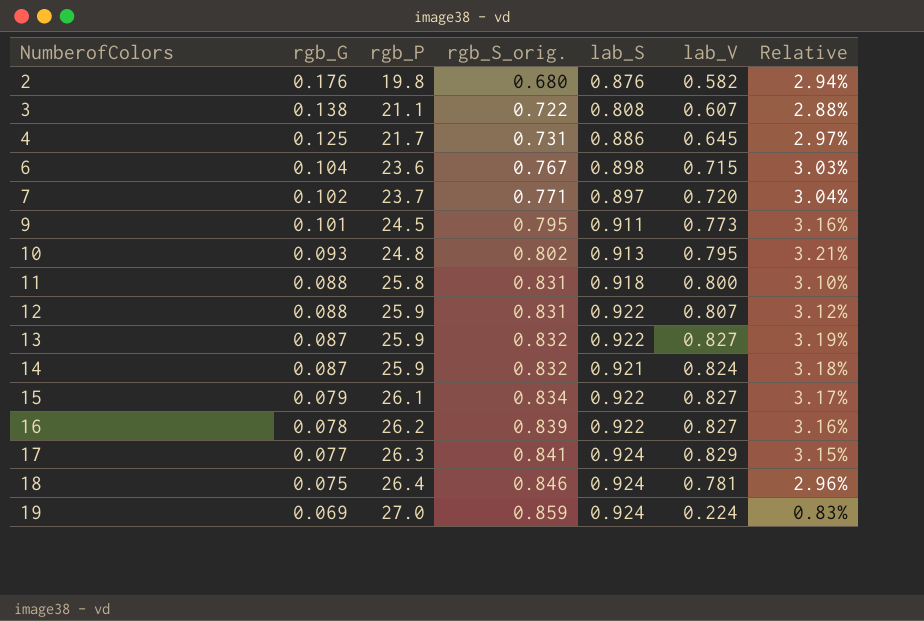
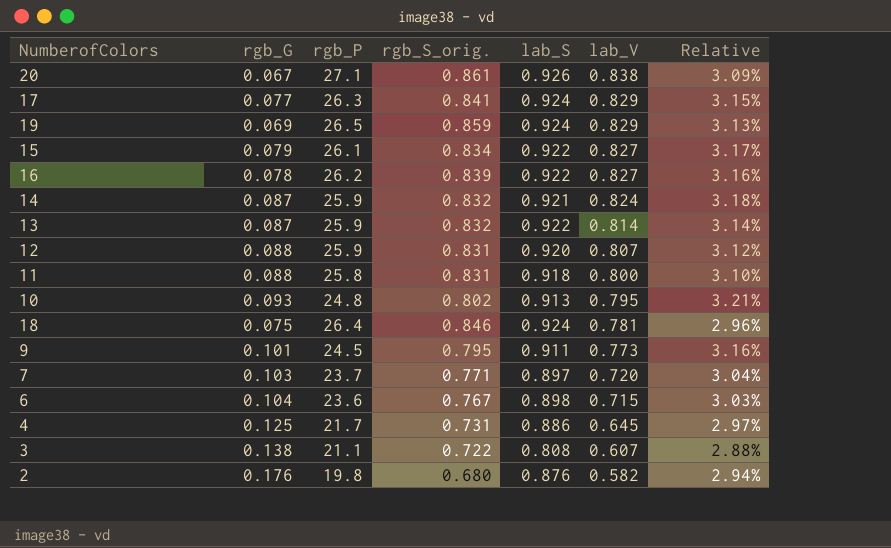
row order: NumberofColors ascending -> lab_V descending
row 20: none -> 0.067 | 27.1 | 0.861 | 0.926 | 0.838 | 3.09%
19 | rgb_P: 27.0 -> 26.5
19 | lab_V: 0.224 -> 0.829
19 | Relative: 0.83% -> 3.13%
13 | lab_V: 0.827 -> 0.814
13 | Relative: 3.19% -> 3.14%
12 | lab_S: 0.922 -> 0.920
7 | rgb_G: 0.102 -> 0.103

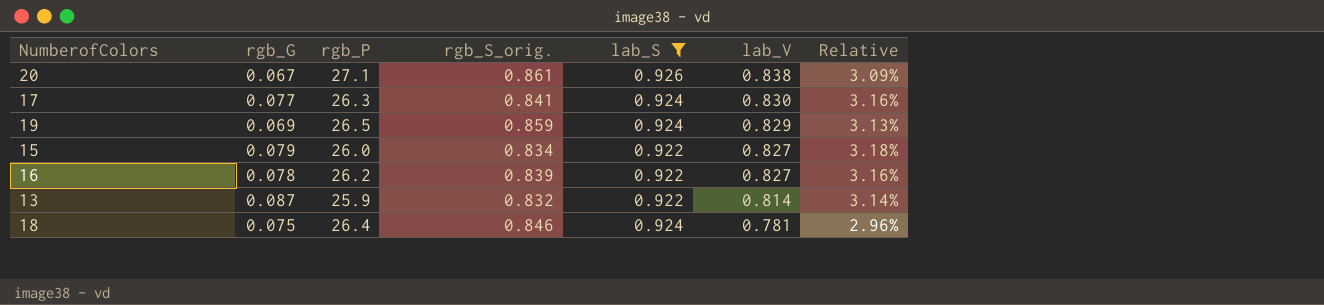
filter: none -> lab_S >= 0.922
17 | lab_V: 0.829 -> 0.830
17 | Relative: 3.15% -> 3.16%
15 | rgb_P: 26.1 -> 26.0
15 | Relative: 3.17% -> 3.18%

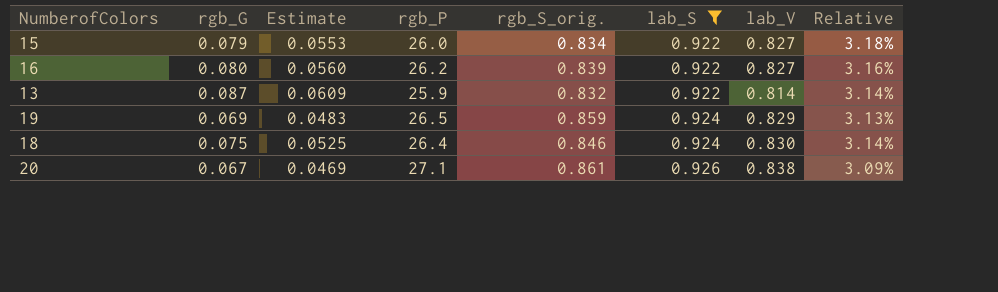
row order: lab_V descending -> lab_S ascending
column Estimate | formula: none -> [rgb_G] * 0.7
row 17: 0.077 | 26.3 | 0.841 | 0.924 | 0.830 | 3.16% -> none
16 | rgb_G: 0.078 -> 0.080
18 | lab_V: 0.781 -> 0.830
18 | Relative: 2.96% -> 3.14%

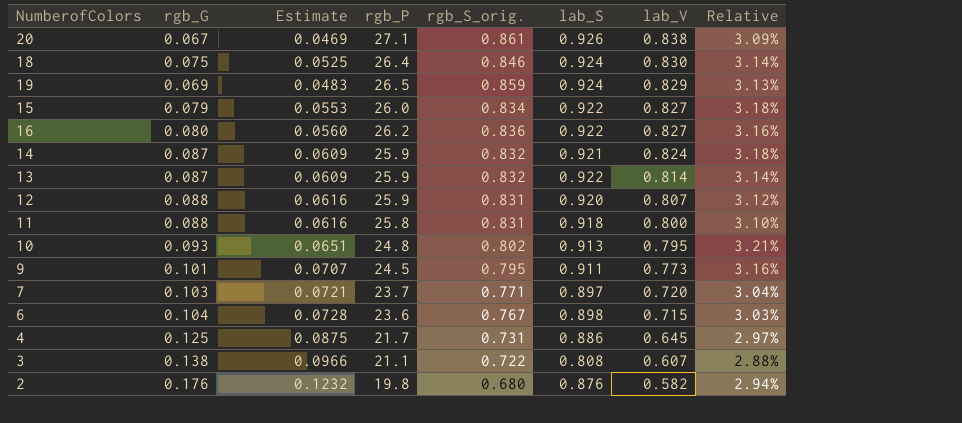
filter: lab_S >= 0.922 -> none
row order: lab_S ascending -> lab_V descending
16 | rgb_S_orig.: 0.839 -> 0.836

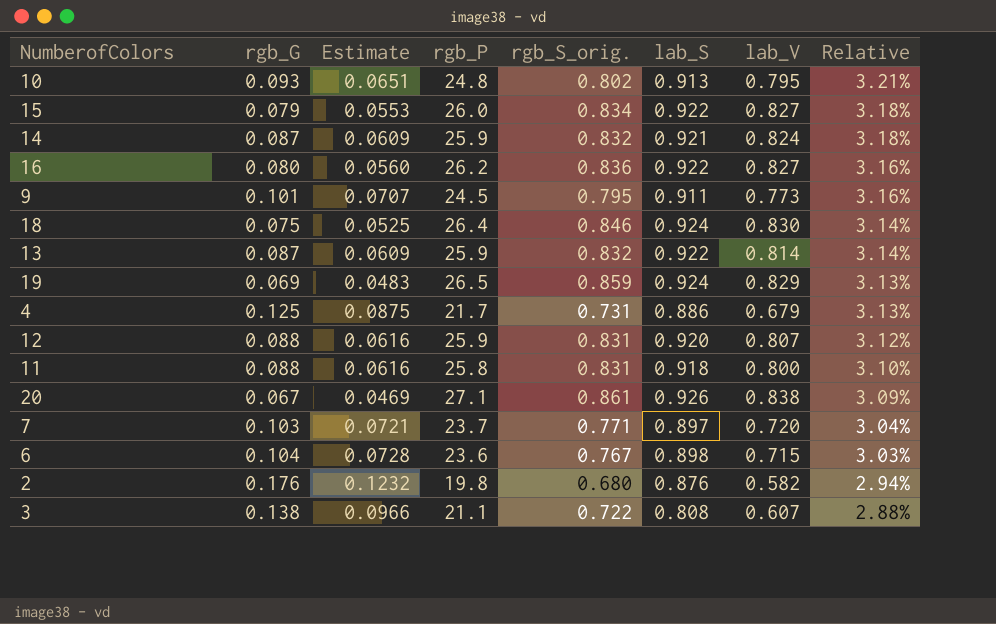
row order: lab_V descending -> Relative descending
4 | lab_V: 0.645 -> 0.679
4 | Relative: 2.97% -> 3.13%

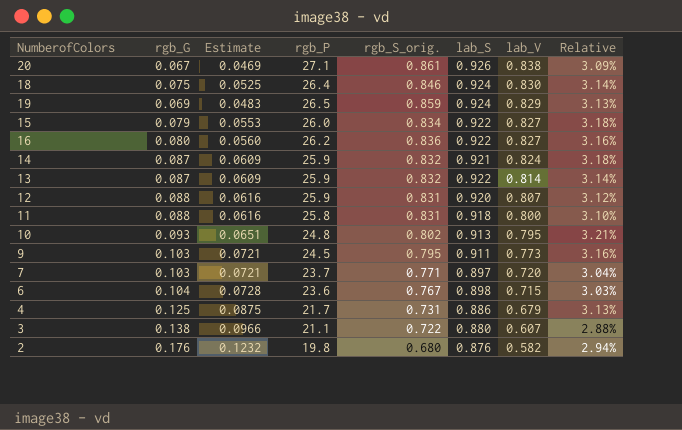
row order: Relative descending -> lab_V descending
9 | rgb_G: 0.101 -> 0.103
9 | Estimate: 0.0707 -> 0.0721
3 | lab_S: 0.808 -> 0.880

